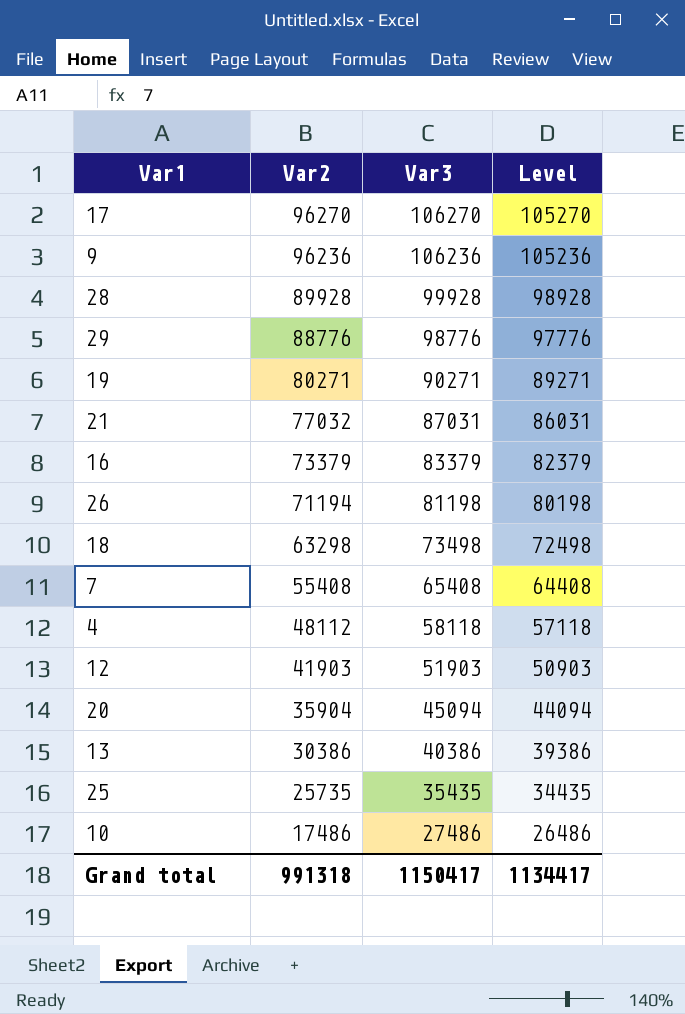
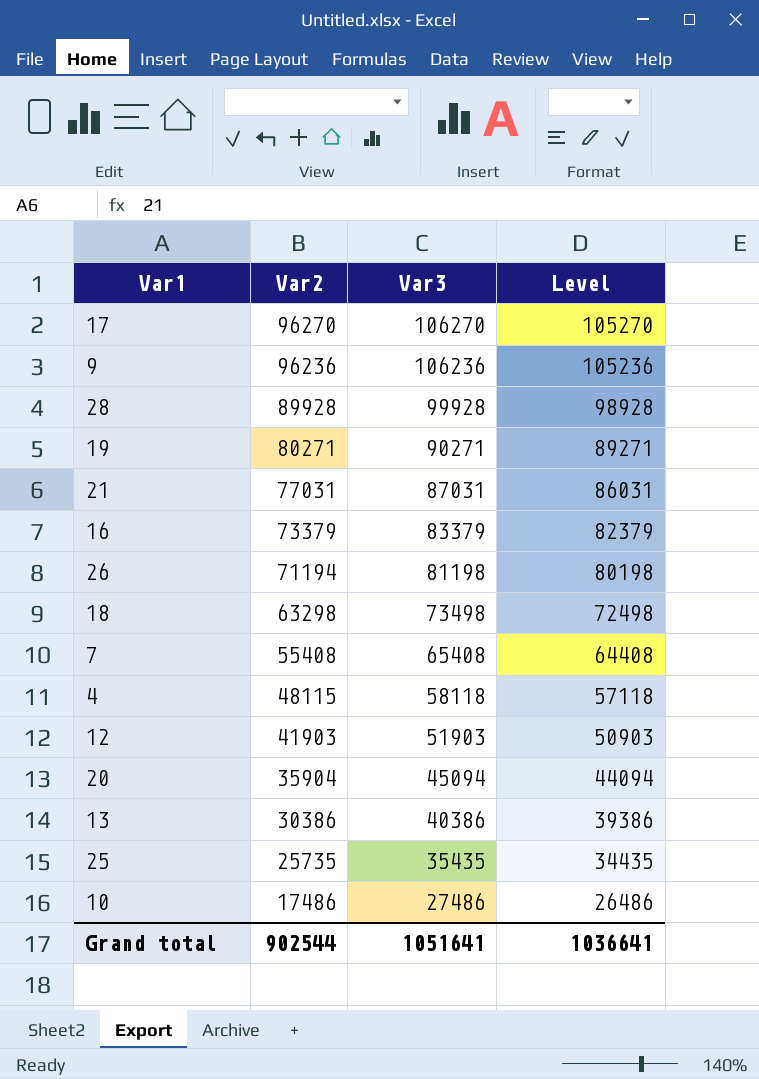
row 29: 88776 | 98776 | 97776 -> none
21 | Var2: 77032 -> 77031
4 | Var2: 48112 -> 48115
Grand total | Var2: 991318 -> 902544
Grand total | Var3: 1150417 -> 1051641
Grand total | Level: 1134417 -> 1036641

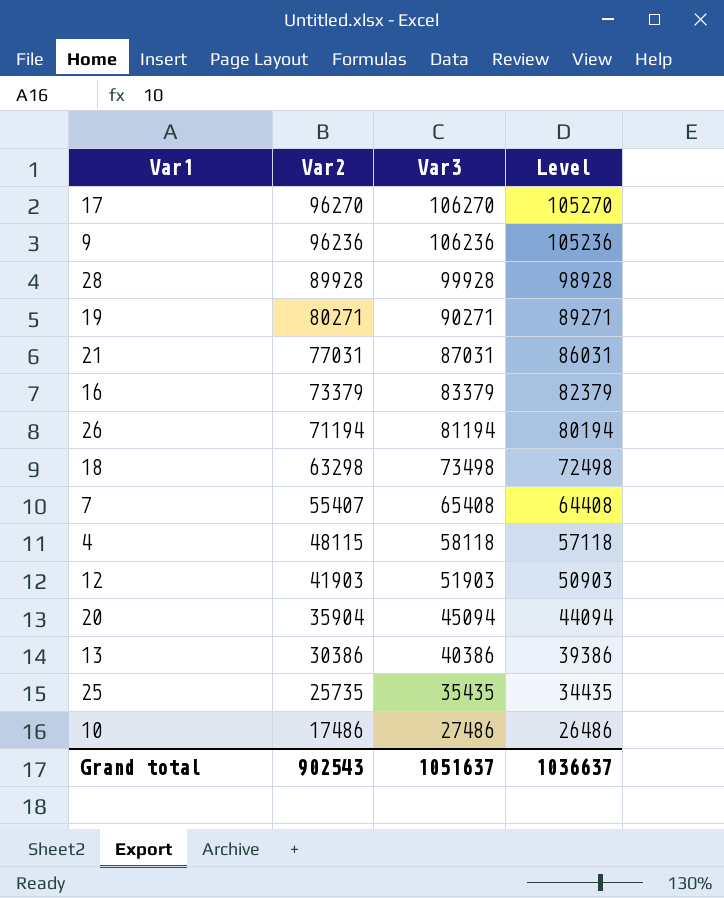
26 | Var3: 81198 -> 81194
26 | Level: 80198 -> 80194
7 | Var2: 55408 -> 55407
Grand total | Var2: 902544 -> 902543
Grand total | Var3: 1051641 -> 1051637
Grand total | Level: 1036641 -> 1036637

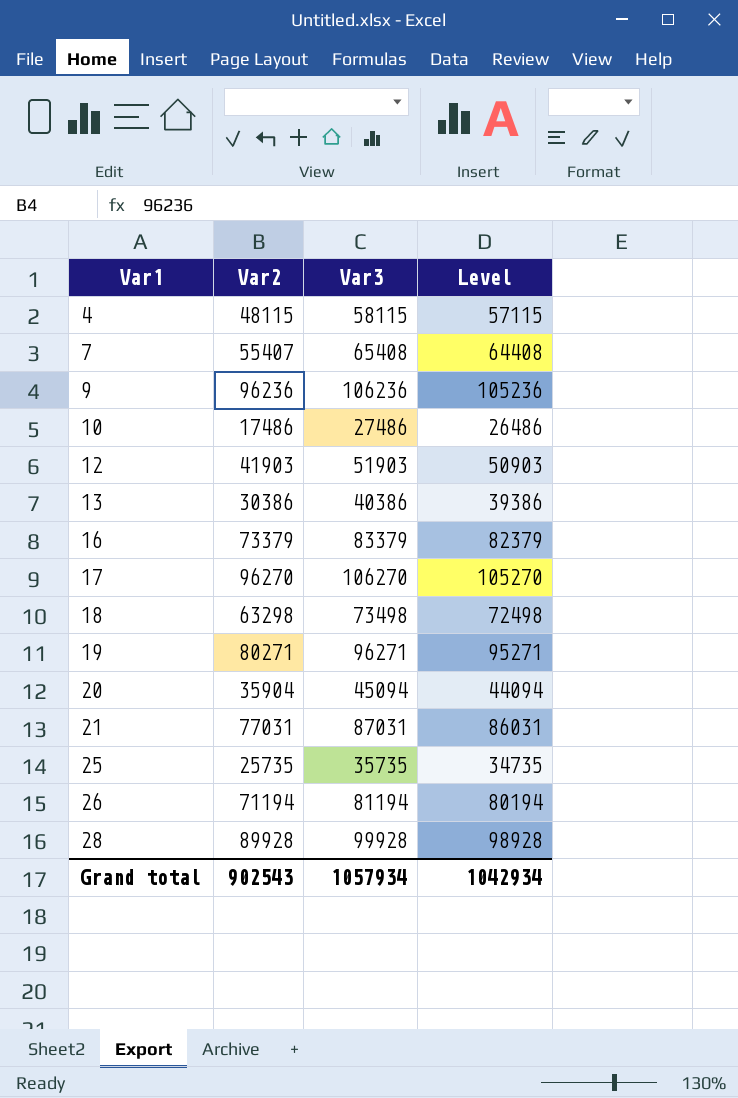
row order: Var2 descending -> Var1 ascending
4 | Var3: 58118 -> 58115
4 | Level: 57118 -> 57115
19 | Var3: 90271 -> 96271
19 | Level: 89271 -> 95271
25 | Var3: 35435 -> 35735
25 | Level: 34435 -> 34735
Grand total | Var3: 1051637 -> 1057934
Grand total | Level: 1036637 -> 1042934

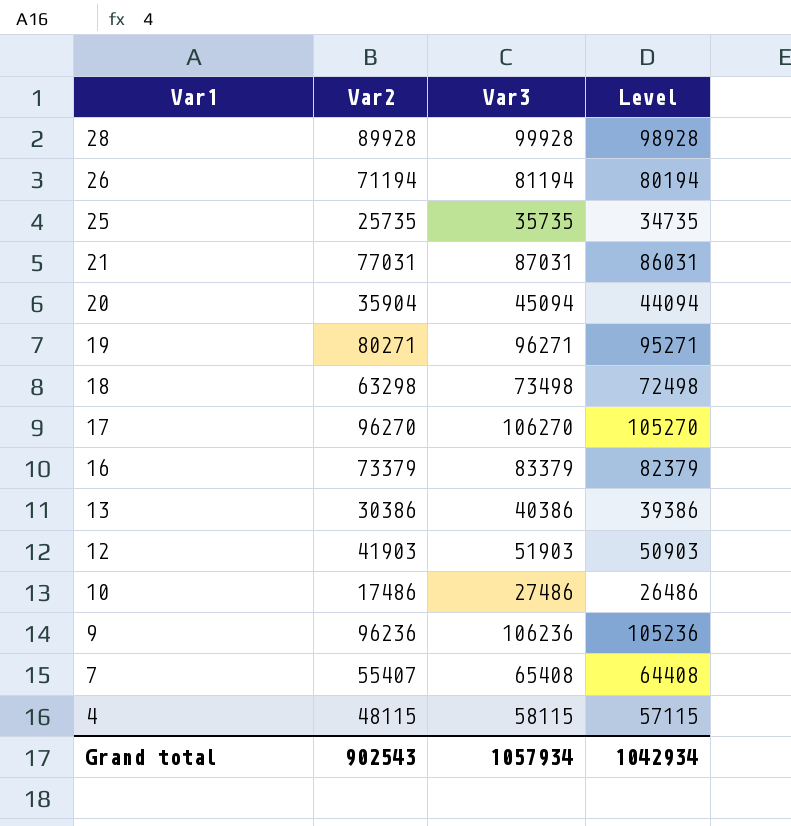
row order: Var1 ascending -> Var1 descending

